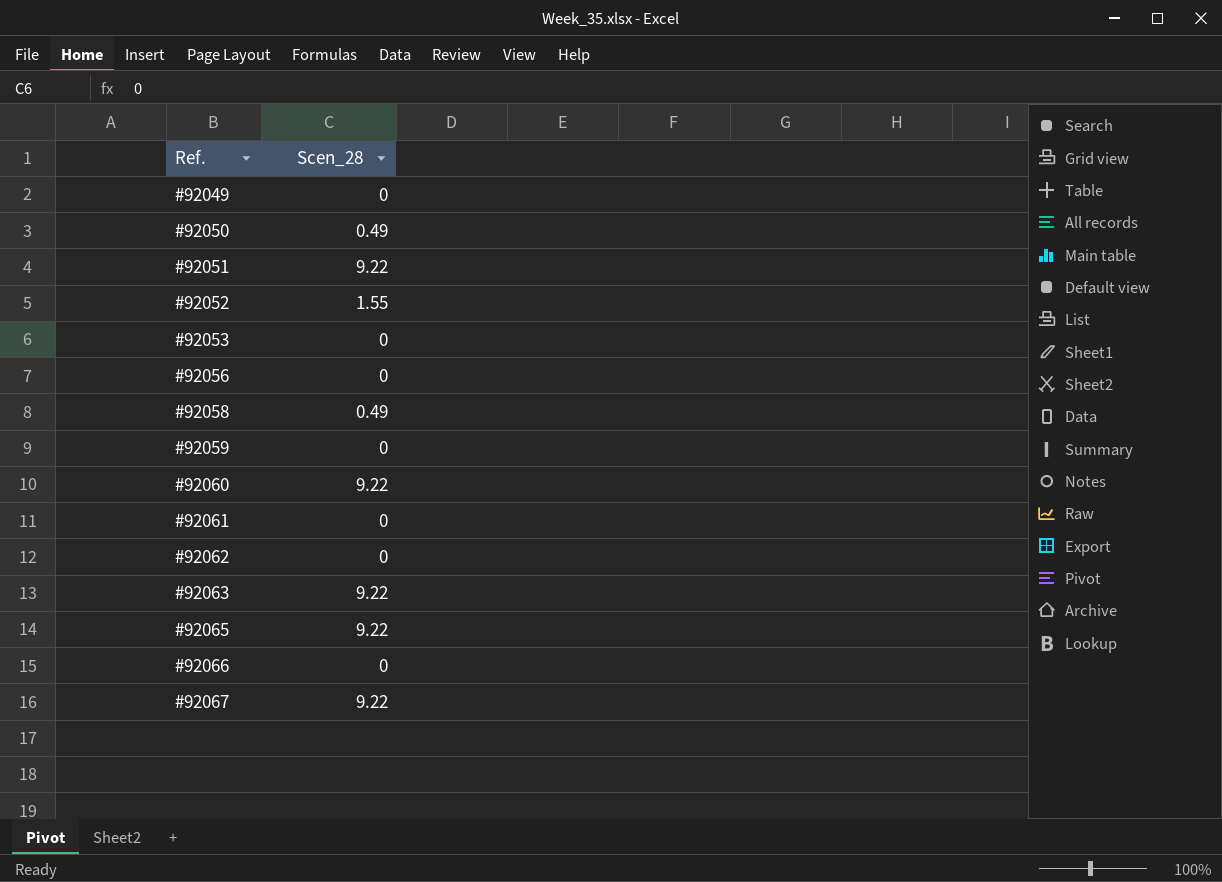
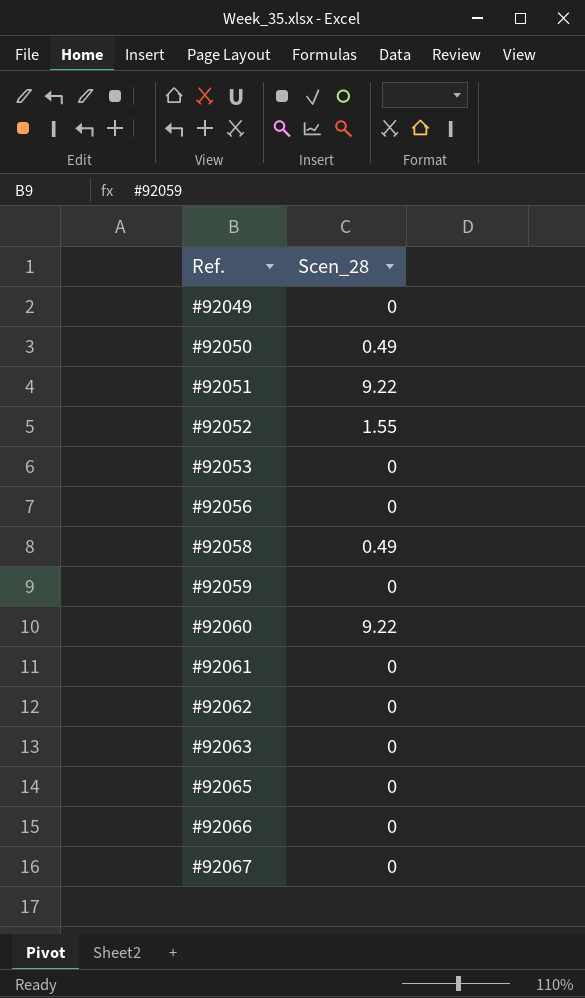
#92063 | Scen_28: 9.22 -> 0
#92065 | Scen_28: 9.22 -> 0
#92067 | Scen_28: 9.22 -> 0

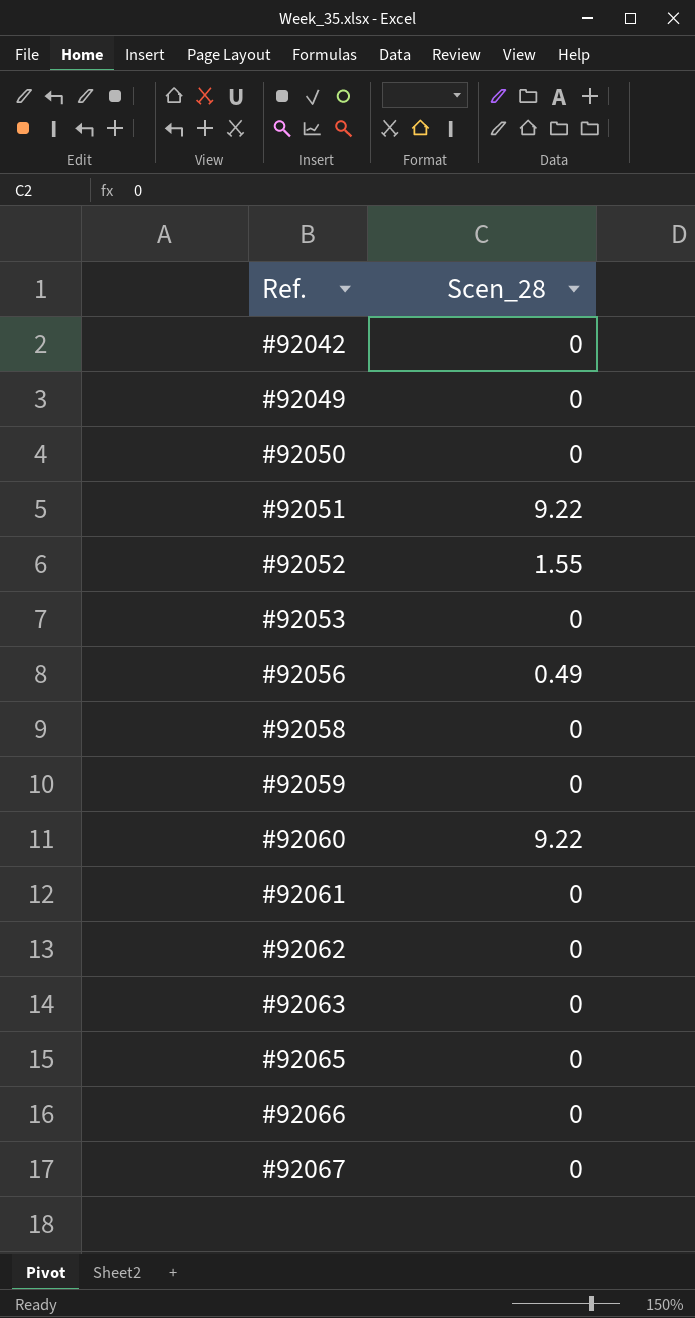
row #92042: none -> 0
#92050 | Scen_28: 0.49 -> 0
#92056 | Scen_28: 0 -> 0.49
#92058 | Scen_28: 0.49 -> 0

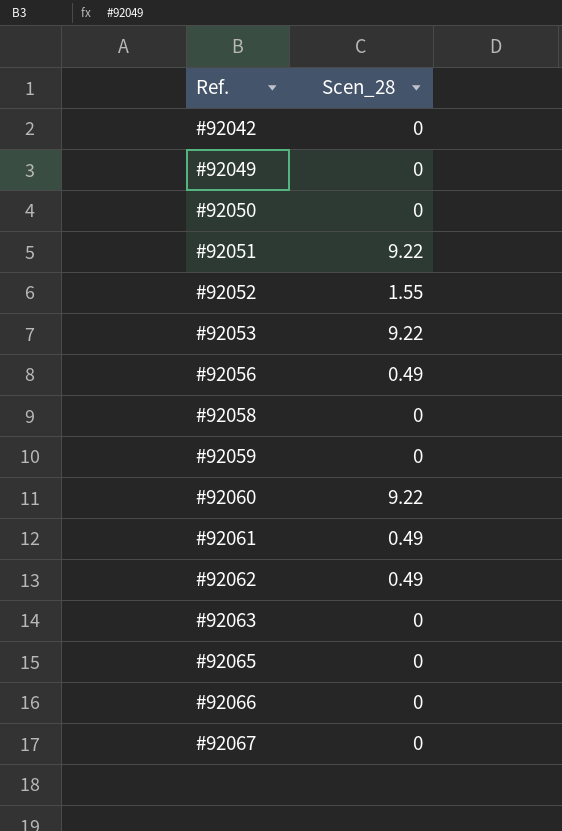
#92053 | Scen_28: 0 -> 9.22
#92061 | Scen_28: 0 -> 0.49
#92062 | Scen_28: 0 -> 0.49

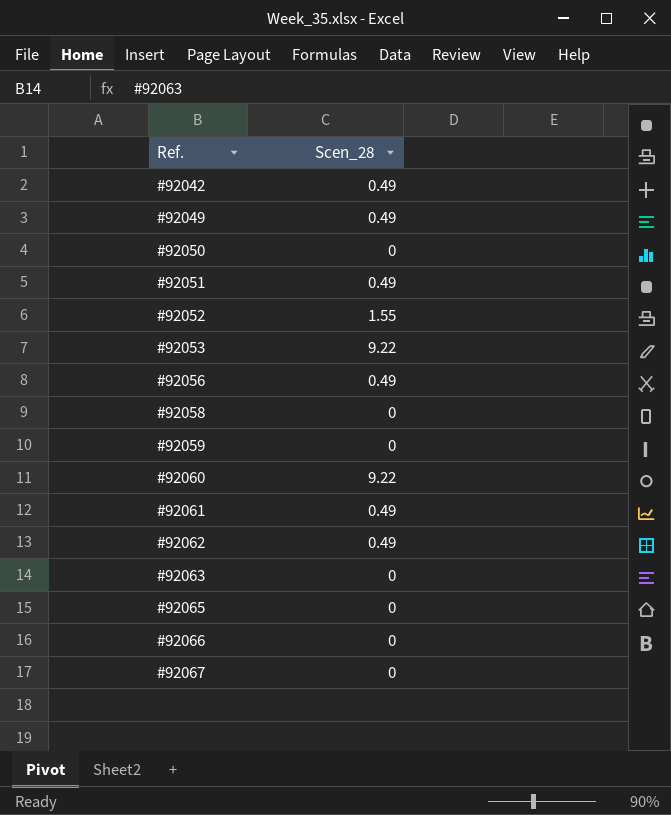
#92042 | Scen_28: 0 -> 0.49
#92049 | Scen_28: 0 -> 0.49
#92051 | Scen_28: 9.22 -> 0.49

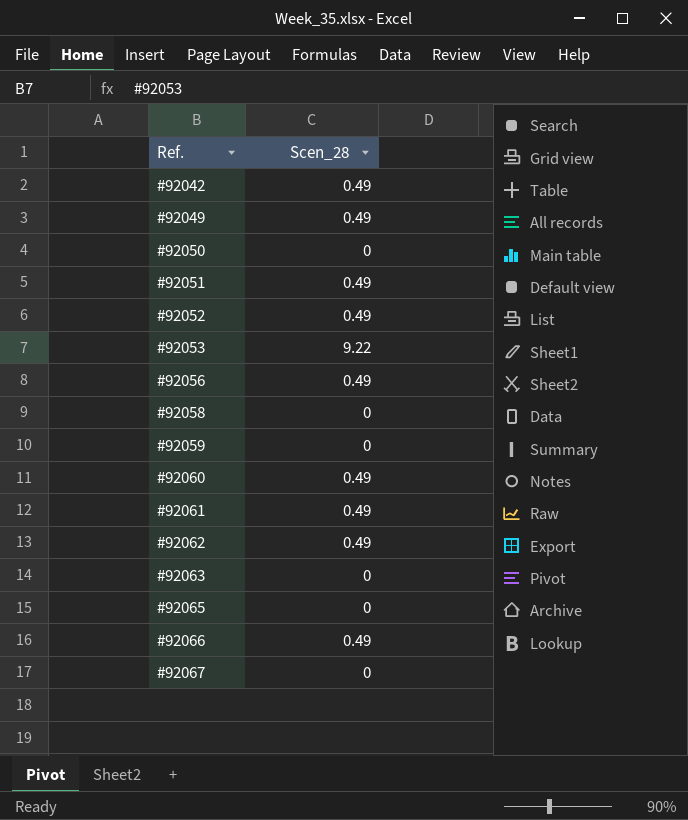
#92052 | Scen_28: 1.55 -> 0.49
#92060 | Scen_28: 9.22 -> 0.49
#92066 | Scen_28: 0 -> 0.49

